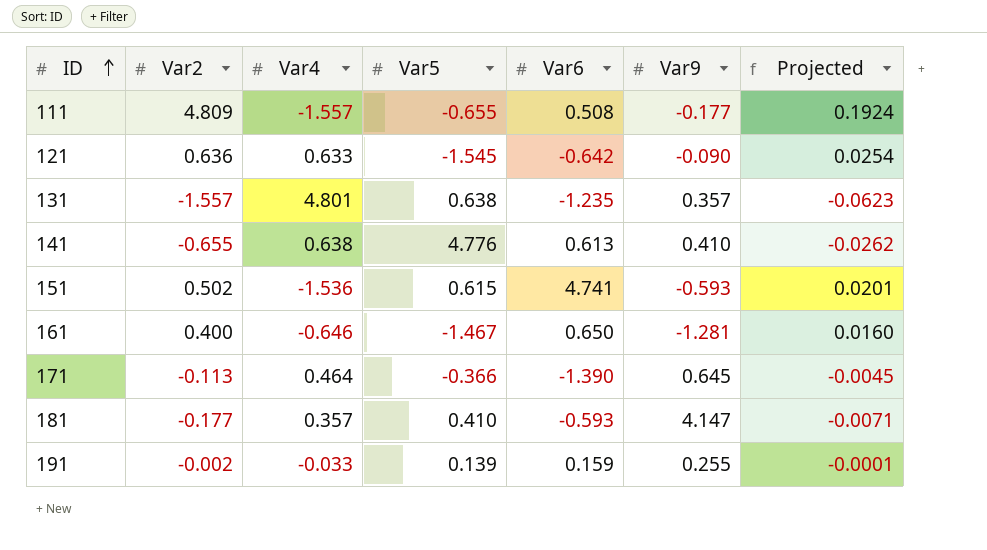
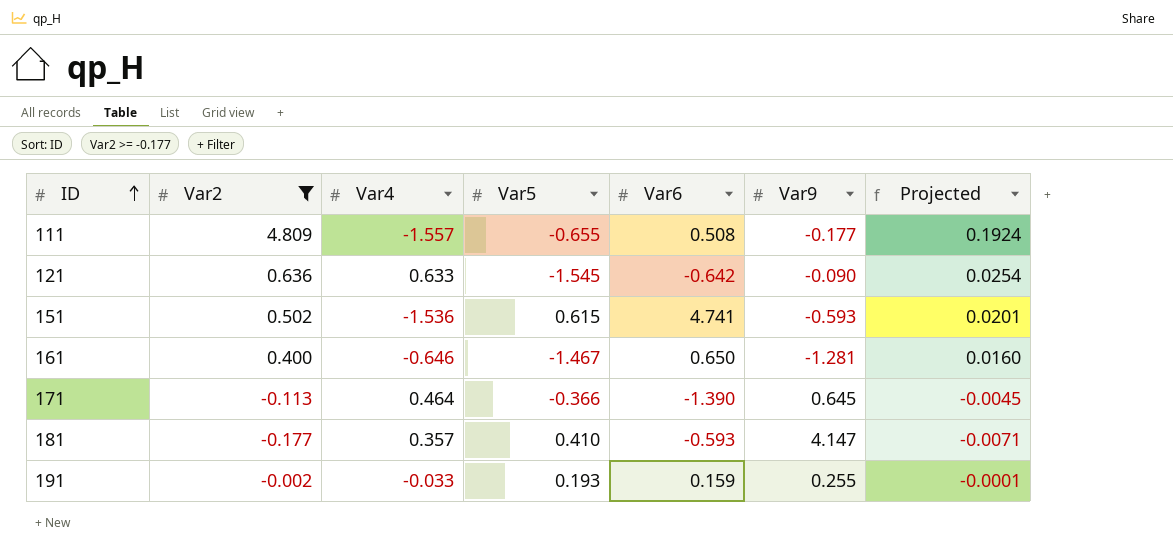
filter: none -> Var2 >= -0.177
191 | Var5: 0.139 -> 0.193

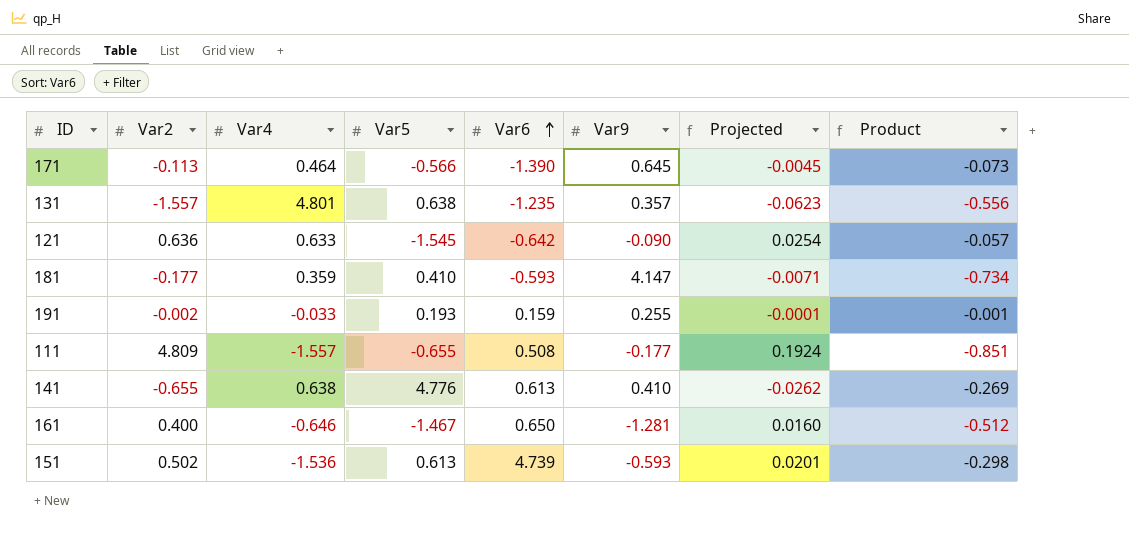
filter: Var2 >= -0.177 -> none
row order: ID ascending -> Var6 ascending
column Product | formula: none -> [Var2] * [Var9]
171 | Var5: -0.366 -> -0.566
181 | Var4: 0.357 -> 0.359
151 | Var5: 0.615 -> 0.613
151 | Var6: 4.741 -> 4.739

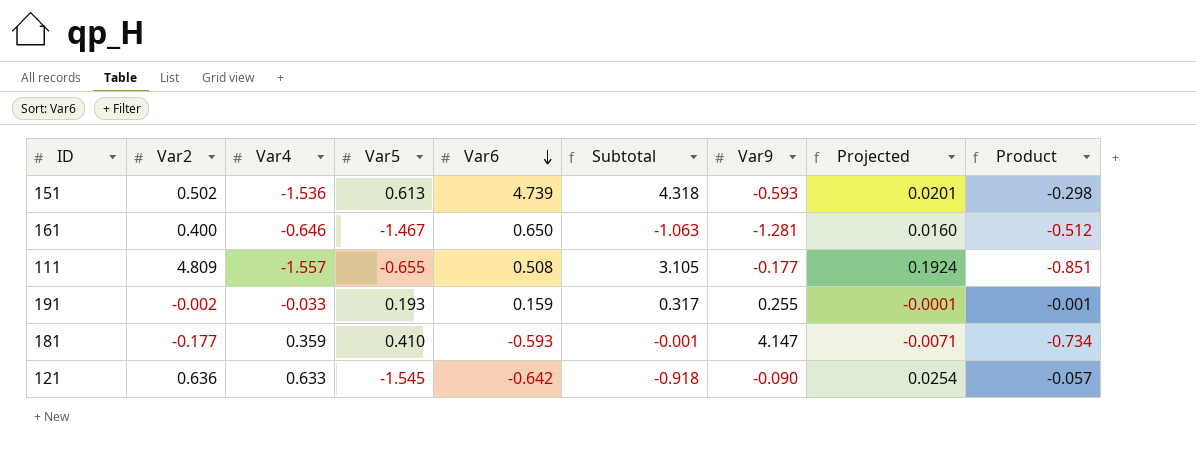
row order: Var6 ascending -> Var6 descending
column Subtotal | formula: none -> [Var2] + [Var4] + [Var5] + [Var6]
row 171: -0.113 | 0.464 | -0.566 | -1.390 | 0.645 | -0.0045 | -0.073 -> none
row 131: -1.557 | 4.801 | 0.638 | -1.235 | 0.357 | -0.0623 | -0.556 -> none
row 141: -0.655 | 0.638 | 4.776 | 0.613 | 0.410 | -0.0262 | -0.269 -> none

